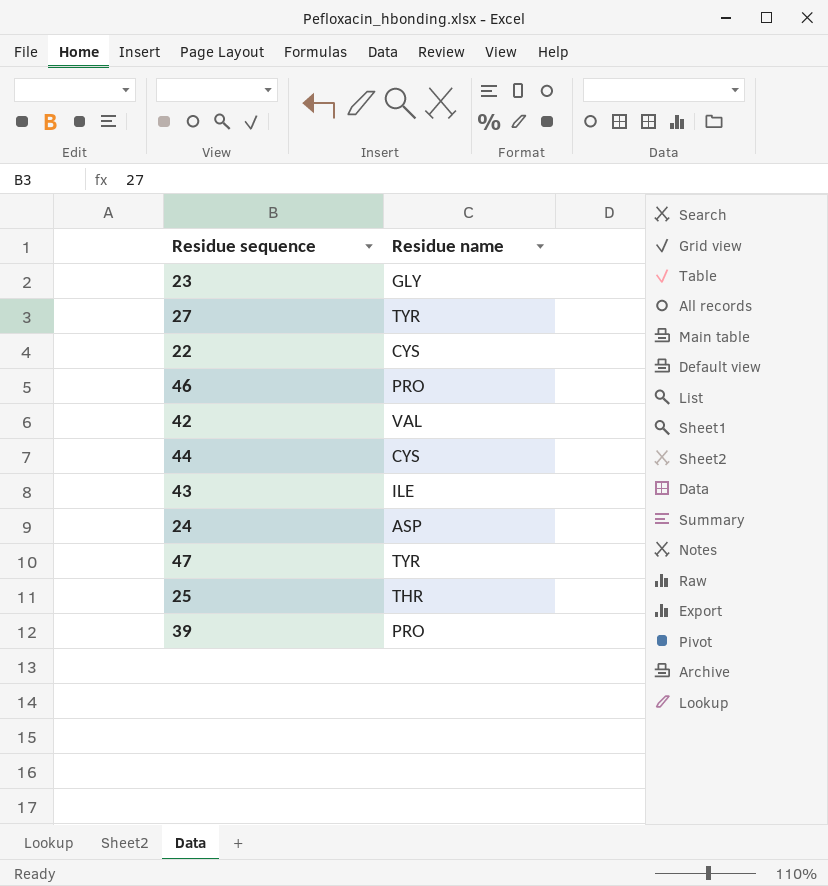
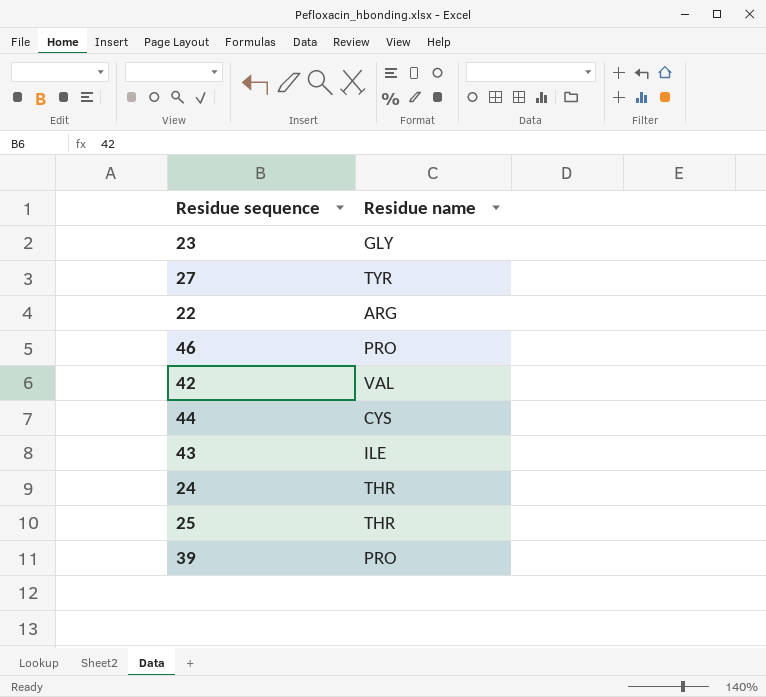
row 47: TYR -> none
22 | Residue name: CYS -> ARG
24 | Residue name: ASP -> THR

